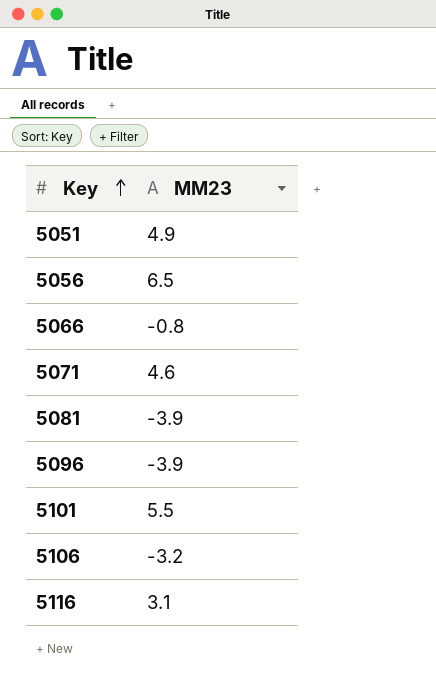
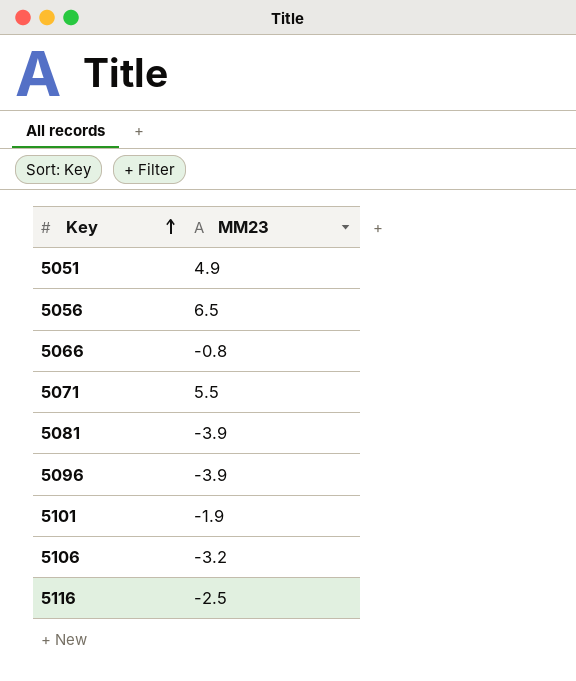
5071 | MM23: 4.6 -> 5.5
5101 | MM23: 5.5 -> -1.9
5116 | MM23: 3.1 -> -2.5

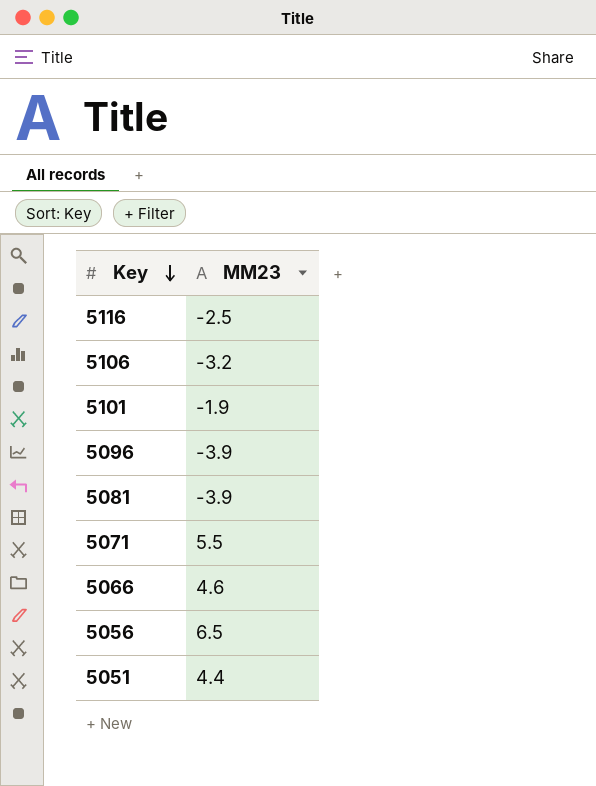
row order: Key ascending -> Key descending
5066 | MM23: -0.8 -> 4.6
5051 | MM23: 4.9 -> 4.4

